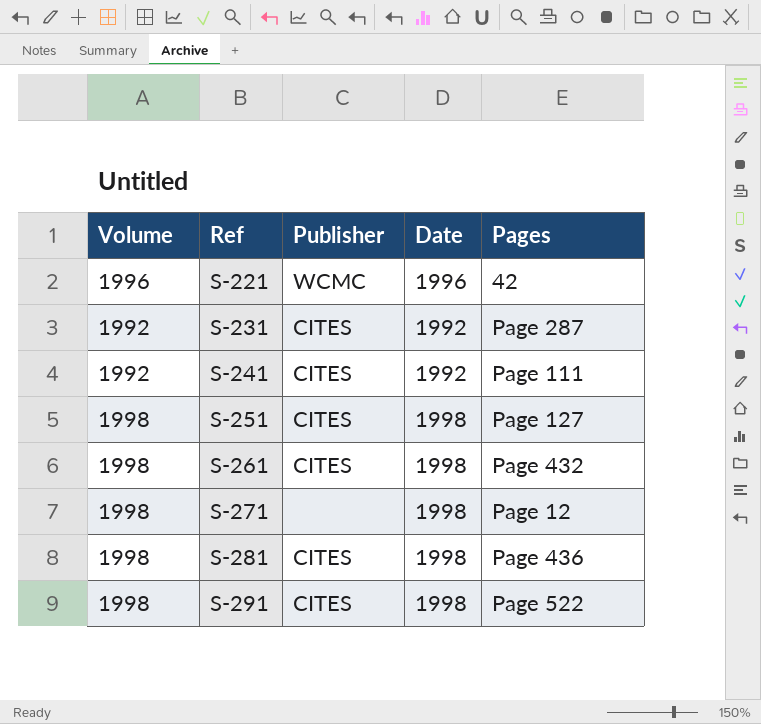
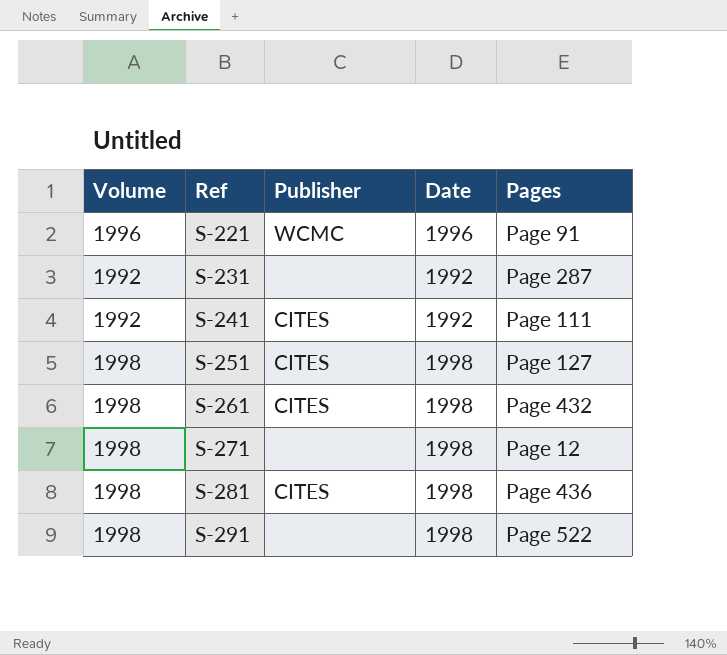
S-221 | Pages: 42 -> Page 91
S-231 | Publisher: CITES -> none
S-291 | Publisher: CITES -> none

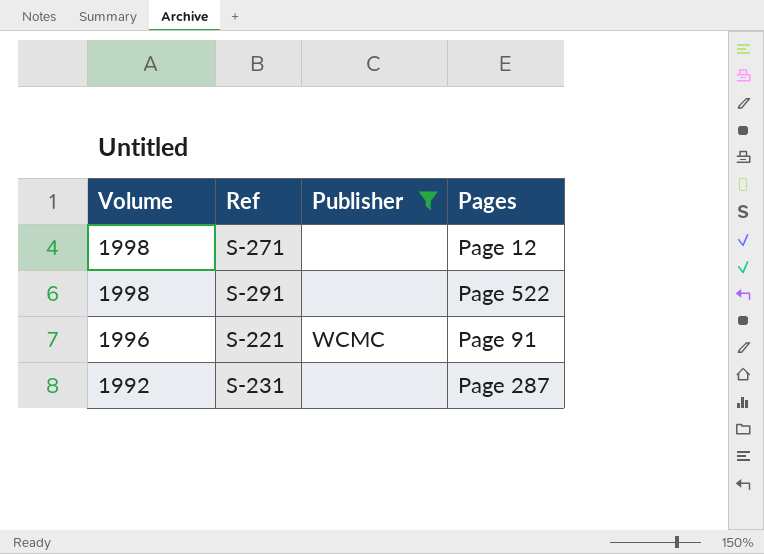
filter: none -> Publisher != CITES
row order: Ref ascending -> Volume descending
column Date | position: 4 -> none

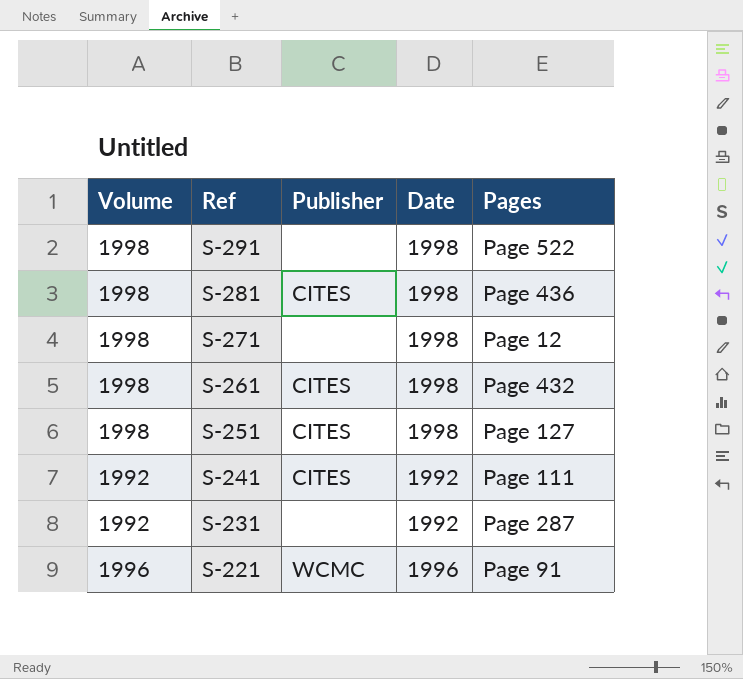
filter: Publisher != CITES -> none
row order: Volume descending -> Ref descending
column Date | position: none -> 4

